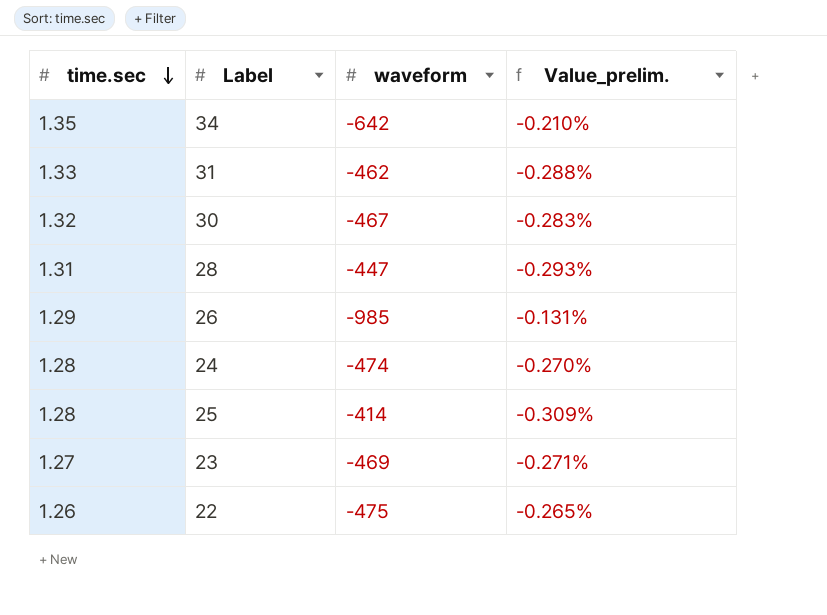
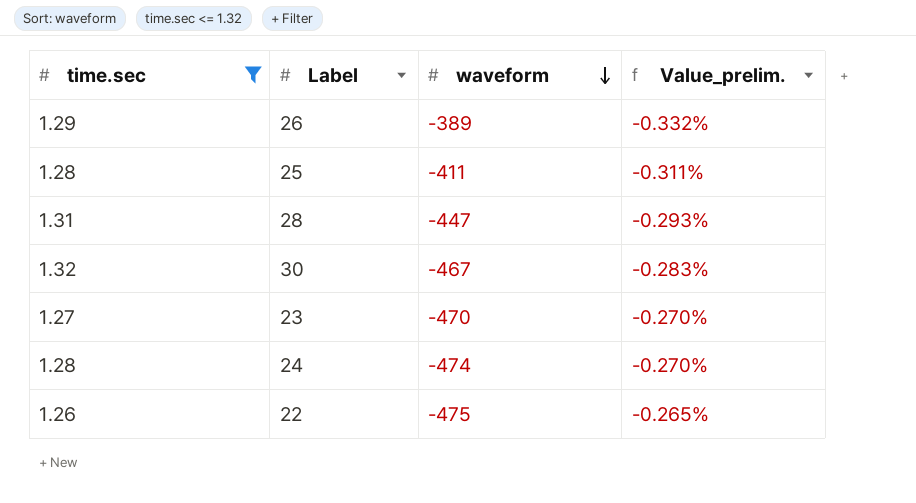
filter: none -> time.sec <= 1.32
row order: time.sec descending -> waveform descending
26 | waveform: -985 -> -389
26 | Value_prelim.: -0.131% -> -0.332%
25 | waveform: -414 -> -411
25 | Value_prelim.: -0.309% -> -0.311%
23 | waveform: -469 -> -470
23 | Value_prelim.: -0.271% -> -0.270%

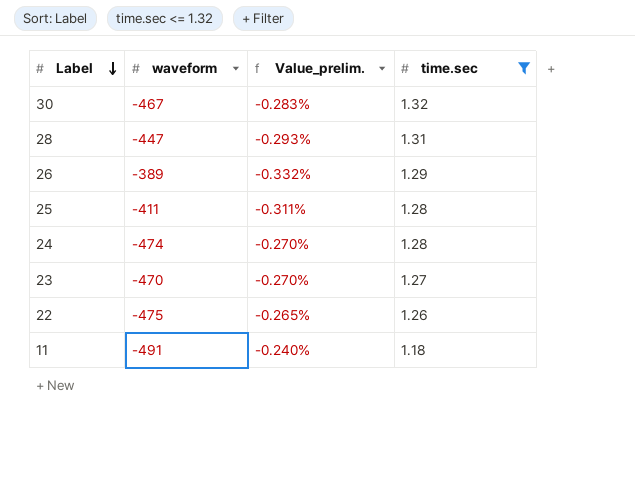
row order: waveform descending -> Label descending
column time.sec | position: 1 -> 4
row 11: none -> -491 | -0.240% | 1.18

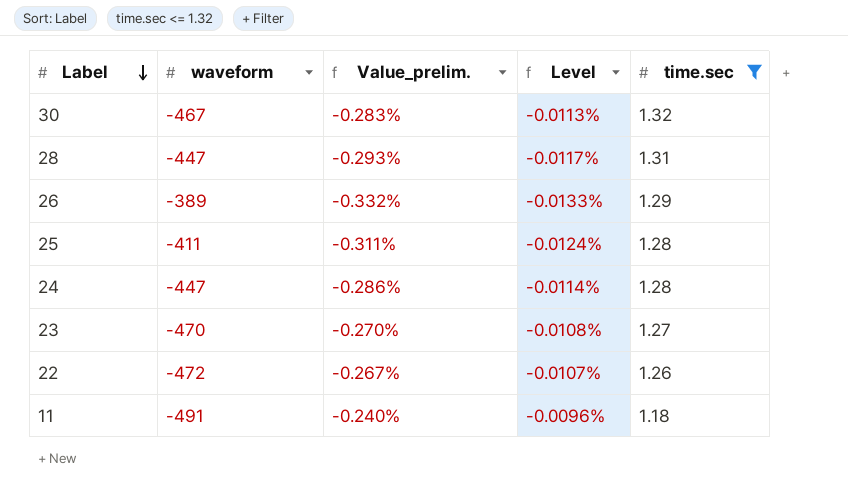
column Level | formula: none -> [Value_prelim.] * 0.04
24 | waveform: -474 -> -447
24 | Value_prelim.: -0.270% -> -0.286%
22 | waveform: -475 -> -472
22 | Value_prelim.: -0.265% -> -0.267%

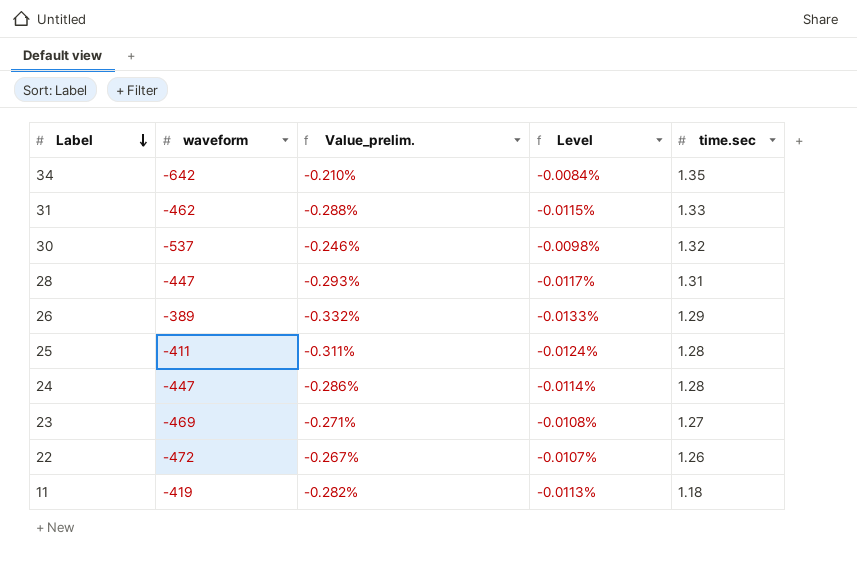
filter: time.sec <= 1.32 -> none
30 | waveform: -467 -> -537
30 | Value_prelim.: -0.283% -> -0.246%
30 | Level: -0.0113% -> -0.0098%
23 | waveform: -470 -> -469
23 | Value_prelim.: -0.270% -> -0.271%
11 | waveform: -491 -> -419
11 | Value_prelim.: -0.240% -> -0.282%
11 | Level: -0.0096% -> -0.0113%

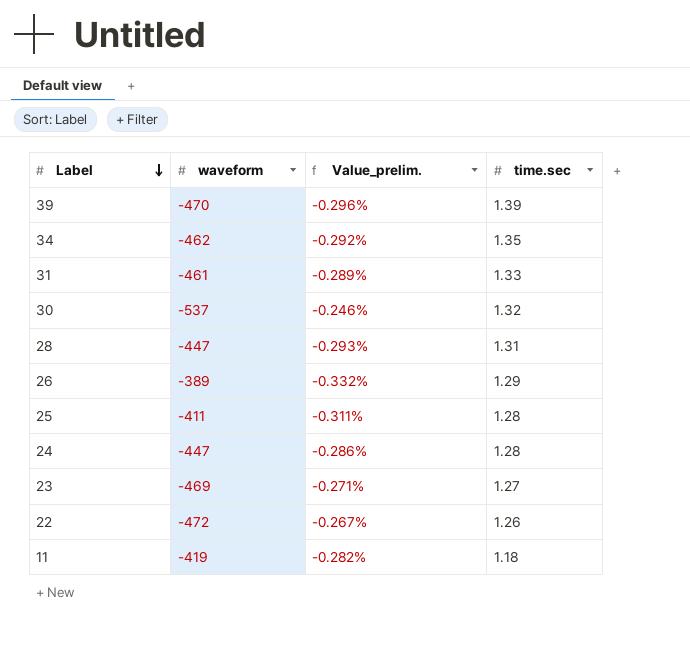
column Level | formula: [Value_prelim.] * 0.04 -> none
row 39: none -> -470 | -0.296% | 1.39
34 | waveform: -642 -> -462
34 | Value_prelim.: -0.210% -> -0.292%
31 | waveform: -462 -> -461
31 | Value_prelim.: -0.288% -> -0.289%

